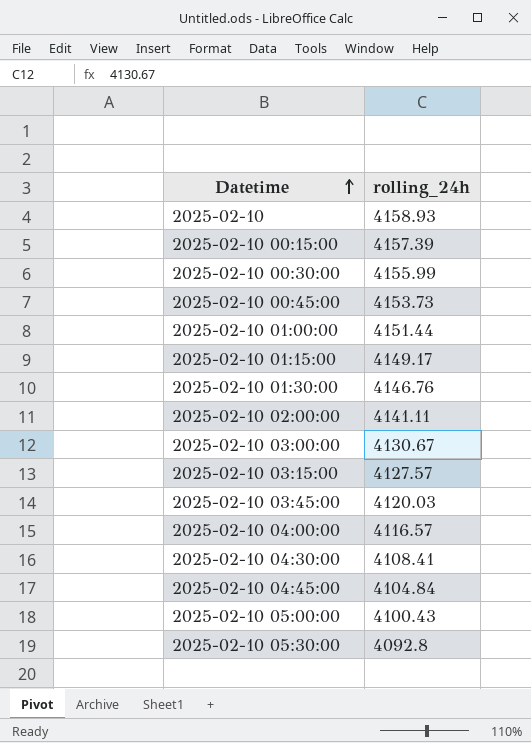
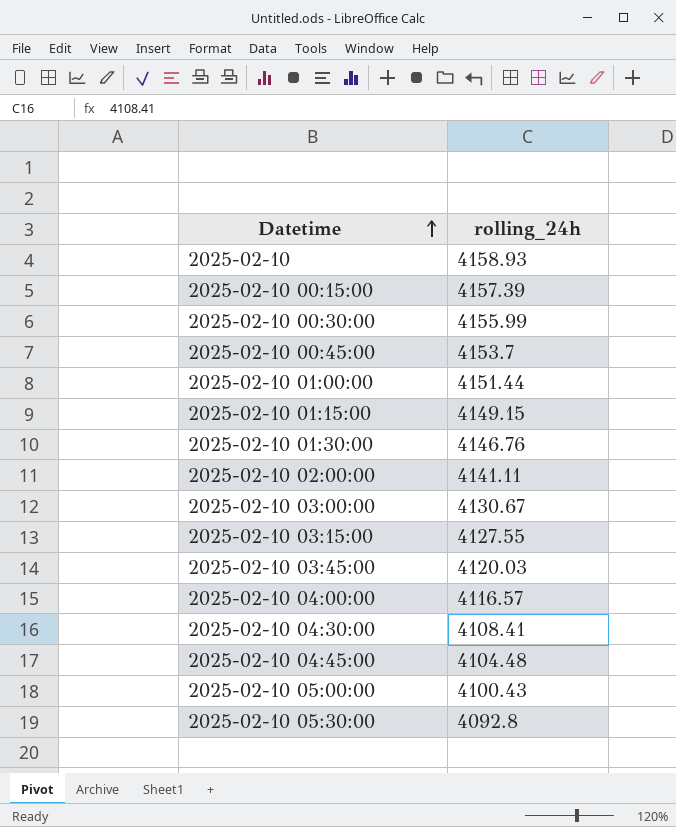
2025-02-10 00:45:00 | rolling_24h: 4153.73 -> 4153.7
2025-02-10 01:15:00 | rolling_24h: 4149.17 -> 4149.15
2025-02-10 03:15:00 | rolling_24h: 4127.57 -> 4127.55
2025-02-10 04:45:00 | rolling_24h: 4104.84 -> 4104.48

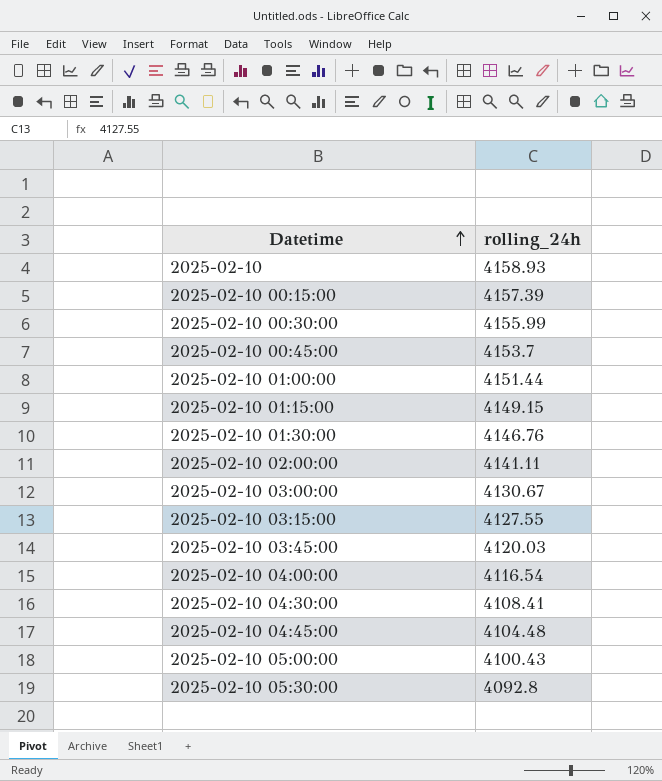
2025-02-10 04:00:00 | rolling_24h: 4116.57 -> 4116.54

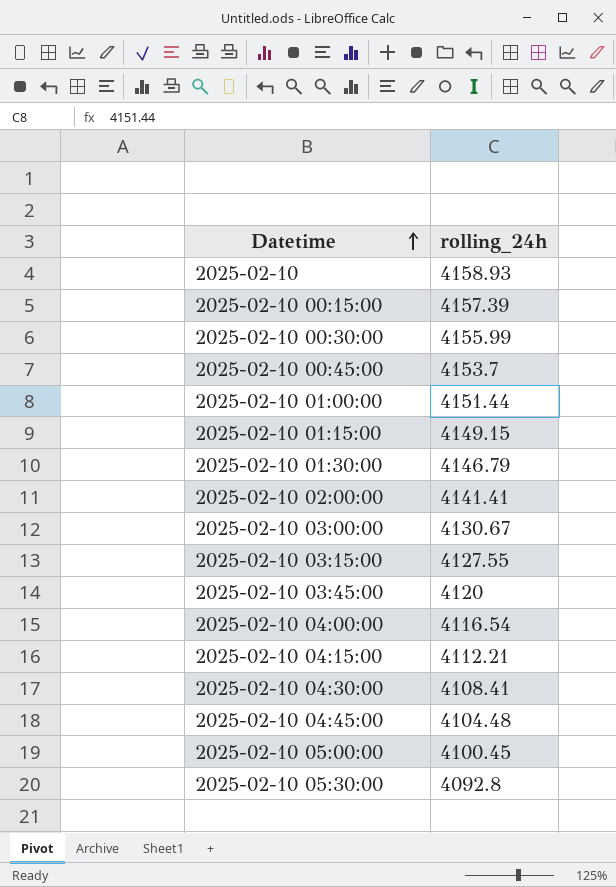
2025-02-10 01:30:00 | rolling_24h: 4146.76 -> 4146.79
2025-02-10 02:00:00 | rolling_24h: 4141.11 -> 4141.41
2025-02-10 03:45:00 | rolling_24h: 4120.03 -> 4120
row 2025-02-10 04:15:00: none -> 4112.21
2025-02-10 05:00:00 | rolling_24h: 4100.43 -> 4100.45

